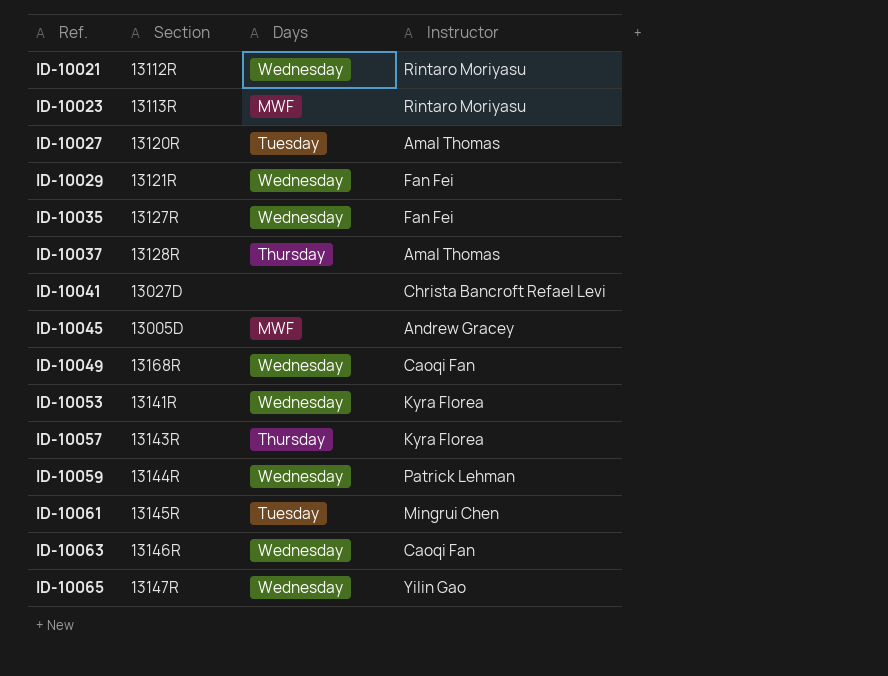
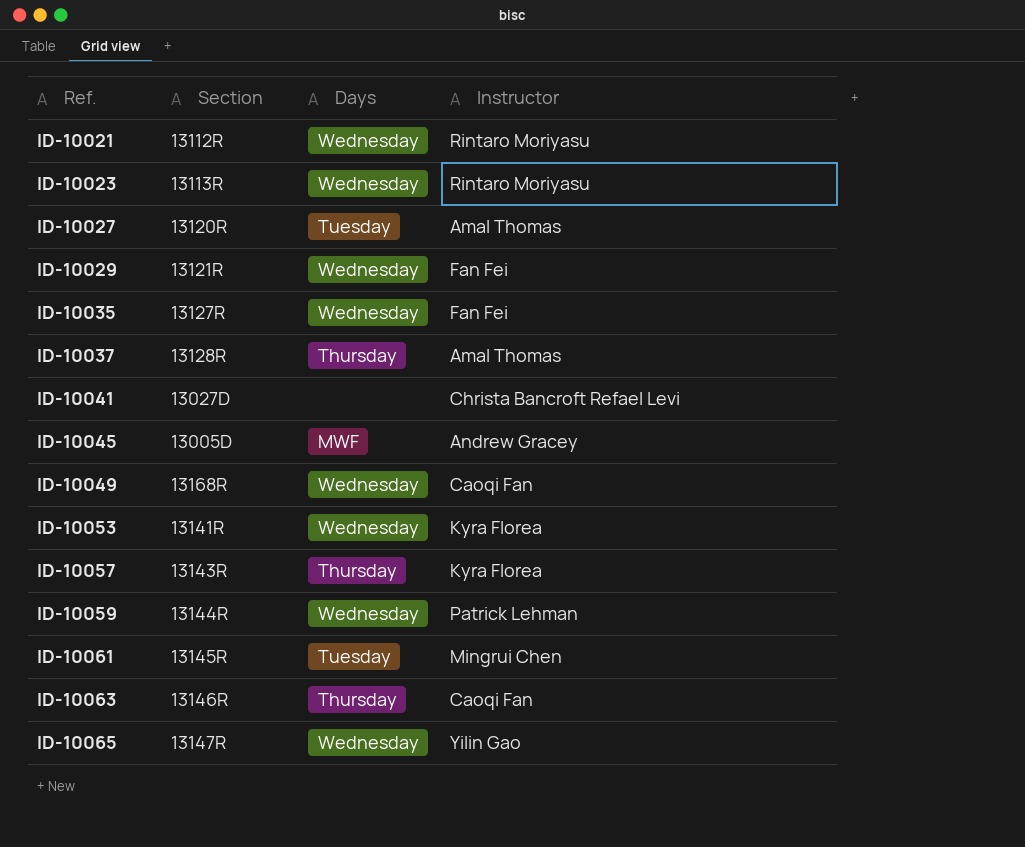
ID-10023 | Days: MWF -> Wednesday
ID-10063 | Days: Wednesday -> Thursday

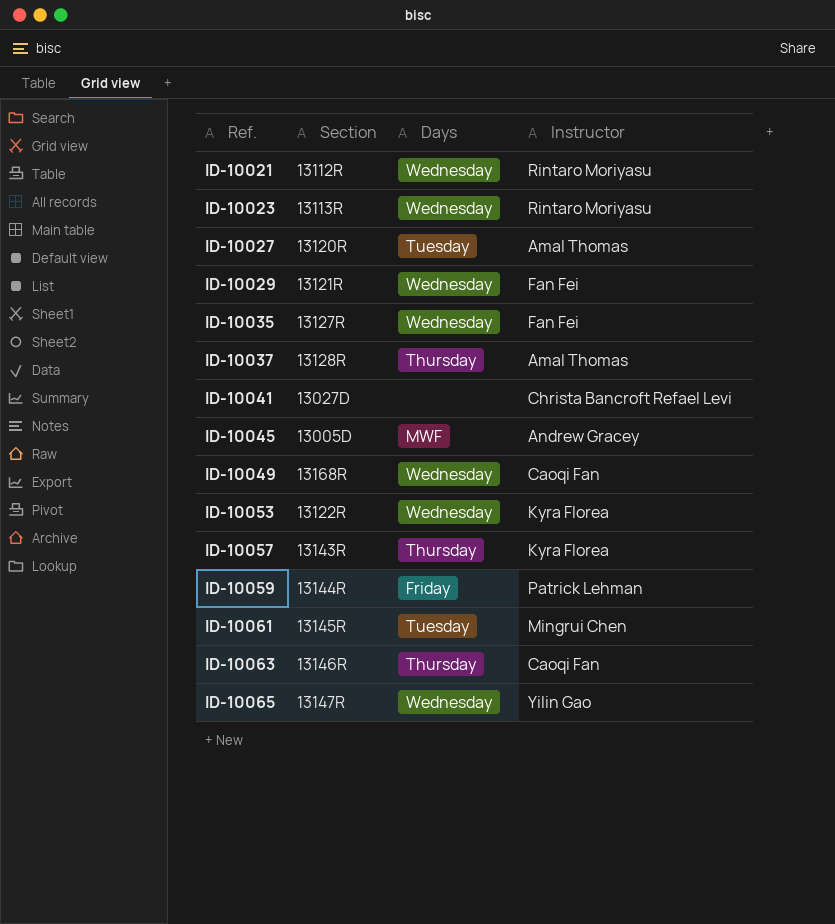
ID-10053 | Section: 13141R -> 13122R
ID-10059 | Days: Wednesday -> Friday

